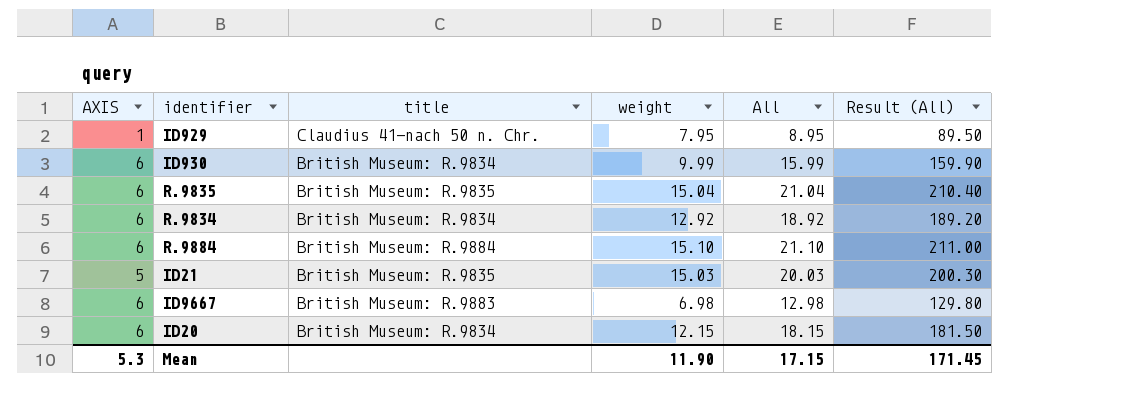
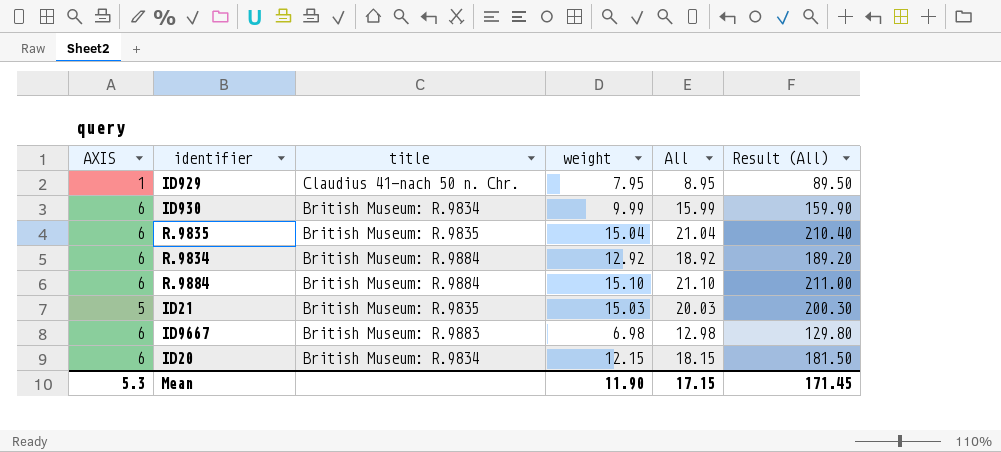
R.9834 | title: British Museum: R.9834 -> British Museum: R.9884

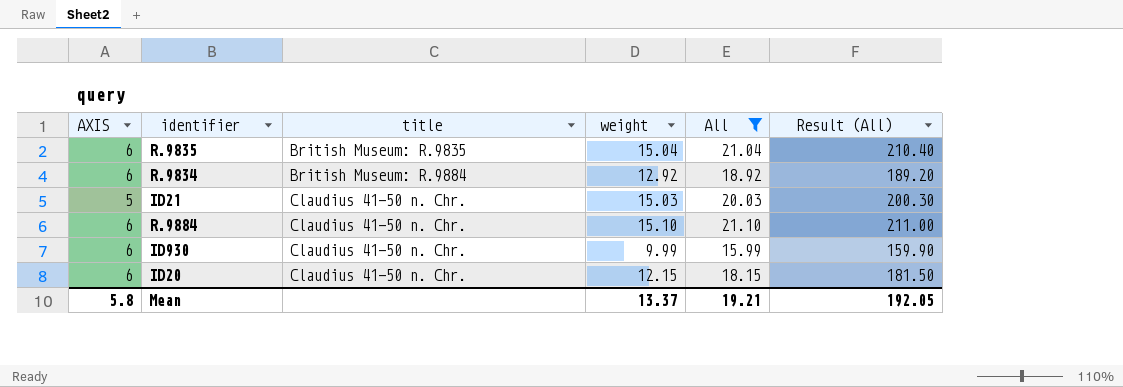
filter: none -> All >= 15.99
row order: none -> title ascending
ID21 | title: British Museum: R.9835 -> Claudius 41-50 n. Chr.
R.9884 | title: British Museum: R.9884 -> Claudius 41-50 n. Chr.
ID930 | title: British Museum: R.9834 -> Claudius 41-50 n. Chr.
ID20 | title: British Museum: R.9834 -> Claudius 41-50 n. Chr.
Mean | AXIS: 5.3 -> 5.8
Mean | weight: 11.90 -> 13.37
Mean | All: 17.15 -> 19.21
Mean | Result (All): 171.45 -> 192.05

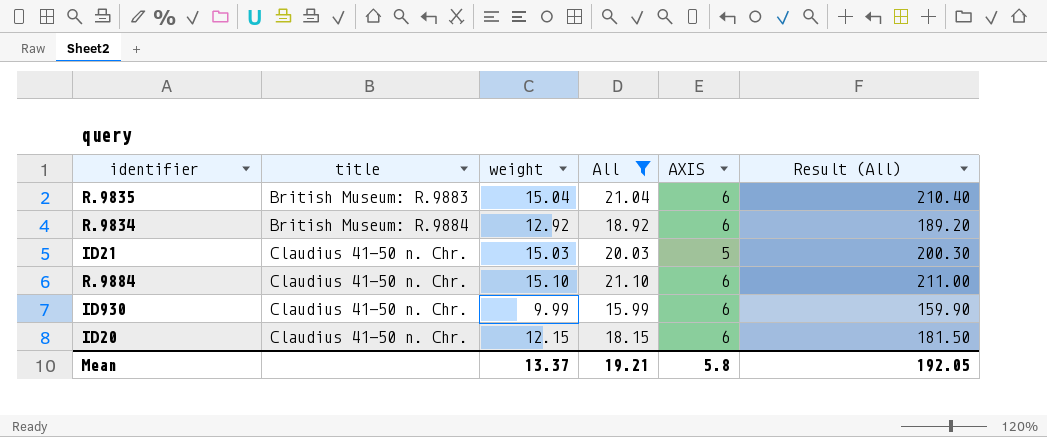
column AXIS | position: 1 -> 5
R.9835 | title: British Museum: R.9835 -> British Museum: R.9883

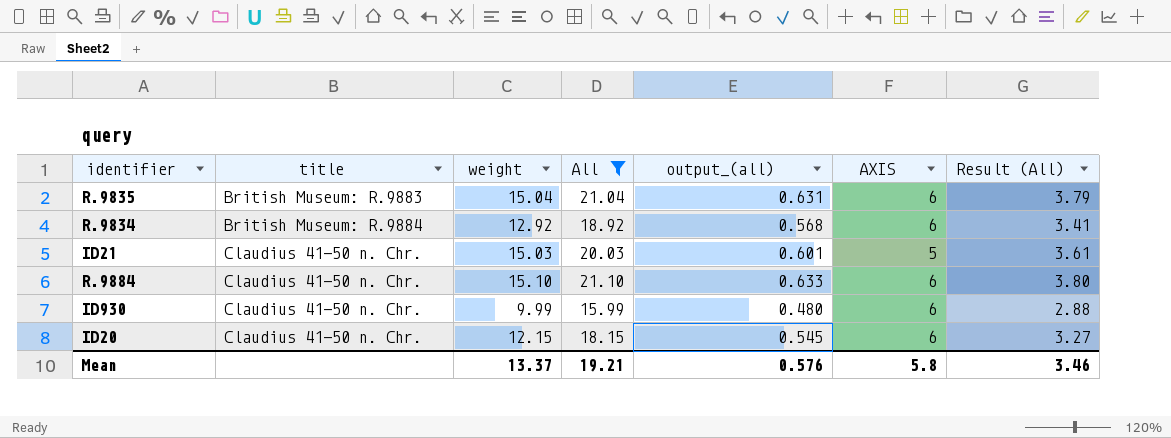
column output_(all) | formula: none -> [All] * 0.03
column Result (All) | formula: [All] * 10 -> [All] * 0.18
Mean | Result (All): 192.05 -> 3.46

